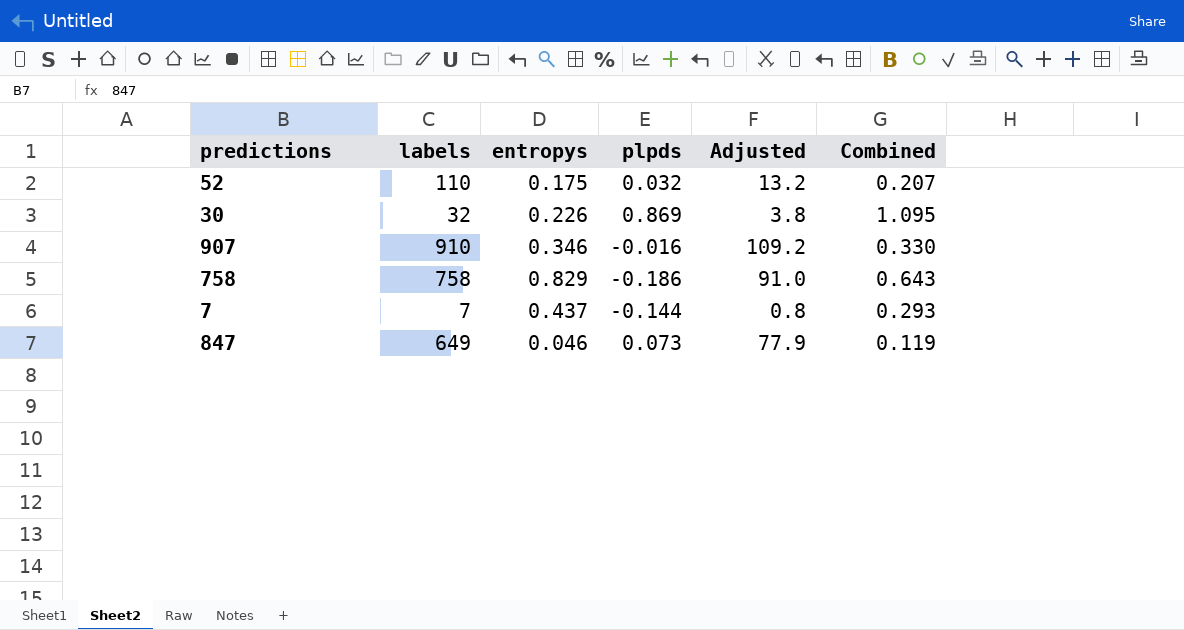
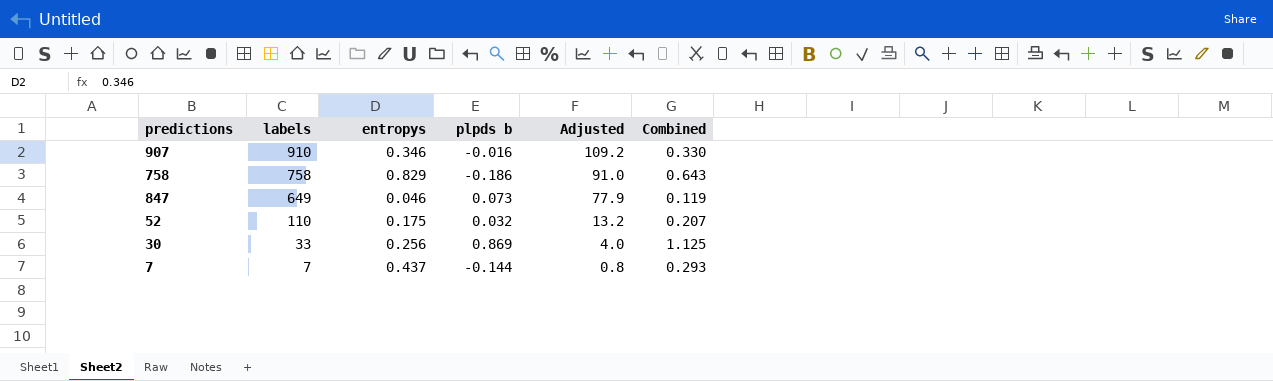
row order: none -> labels descending
column name: plpds -> plpds b
30 | labels: 32 -> 33
30 | entropys: 0.226 -> 0.256
30 | Adjusted: 3.8 -> 4.0
30 | Combined: 1.095 -> 1.125

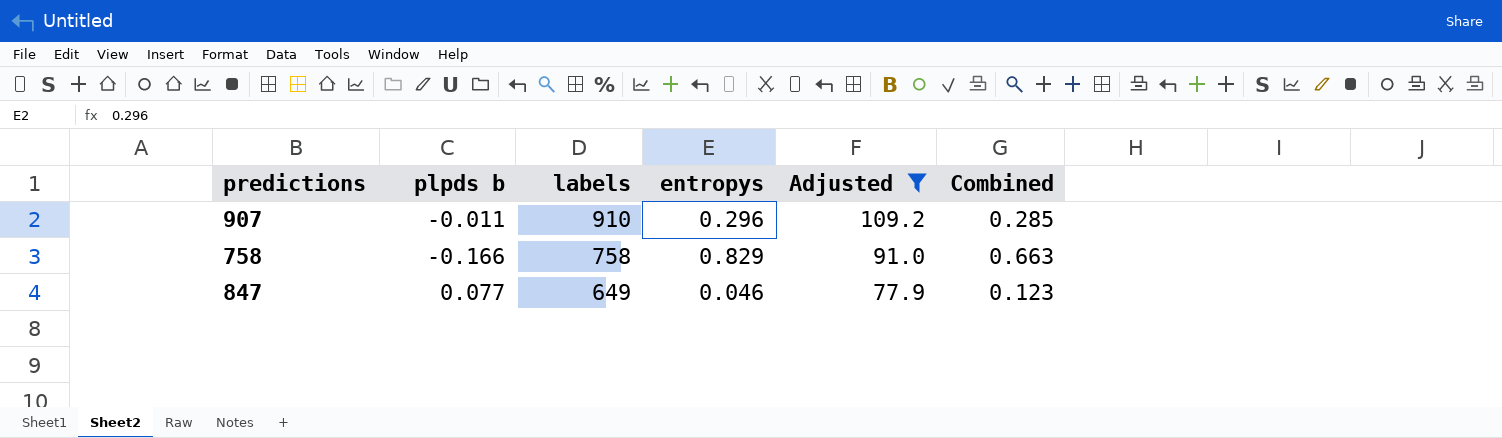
filter: none -> Adjusted >= 77.9
column plpds b | position: 4 -> 2
907 | plpds b: -0.016 -> -0.011
907 | entropys: 0.346 -> 0.296
907 | Combined: 0.330 -> 0.285
758 | plpds b: -0.186 -> -0.166
758 | Combined: 0.643 -> 0.663
847 | plpds b: 0.073 -> 0.077
847 | Combined: 0.119 -> 0.123

